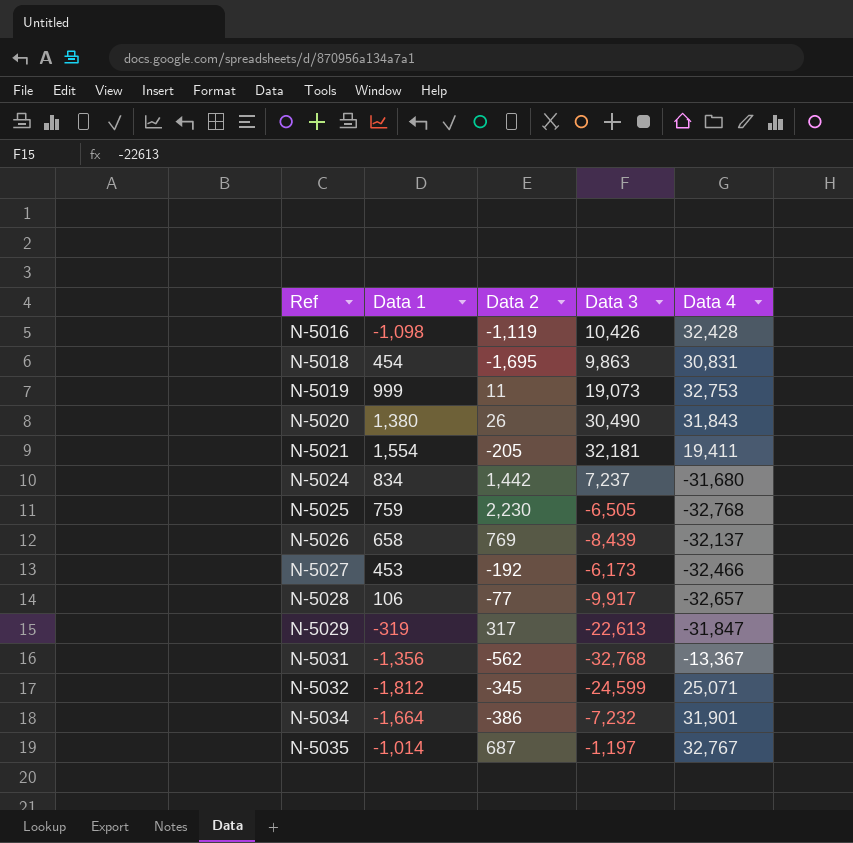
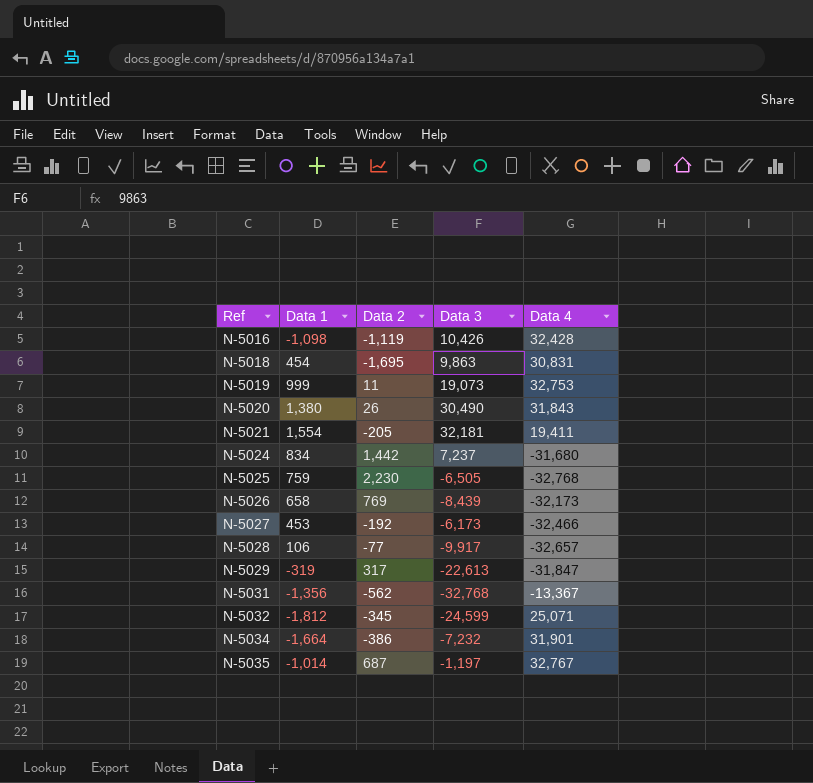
N-5026 | Data 4: -32,137 -> -32,173

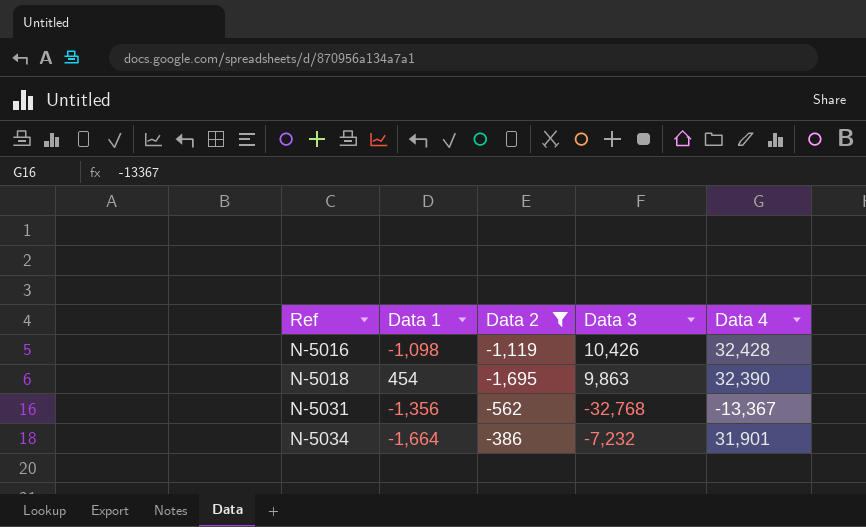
filter: none -> Data 2 <= -386
N-5018 | Data 4: 30,831 -> 32,390

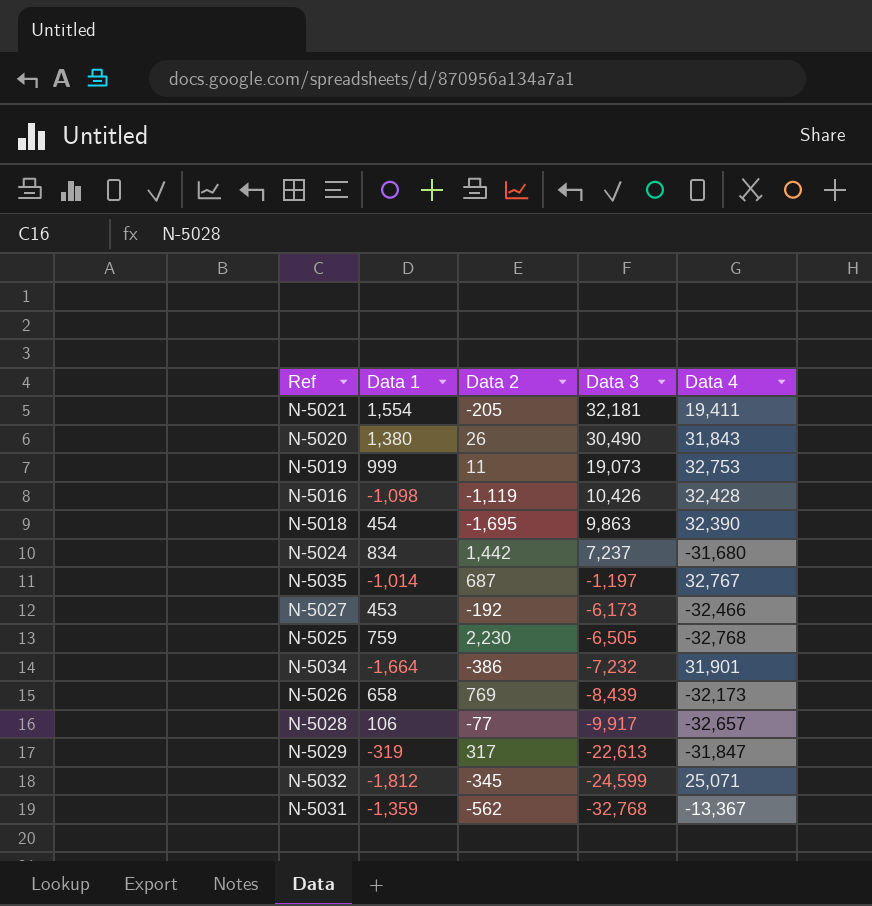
filter: Data 2 <= -386 -> none
row order: Ref ascending -> Data 3 descending
N-5031 | Data 1: -1,356 -> -1,359

